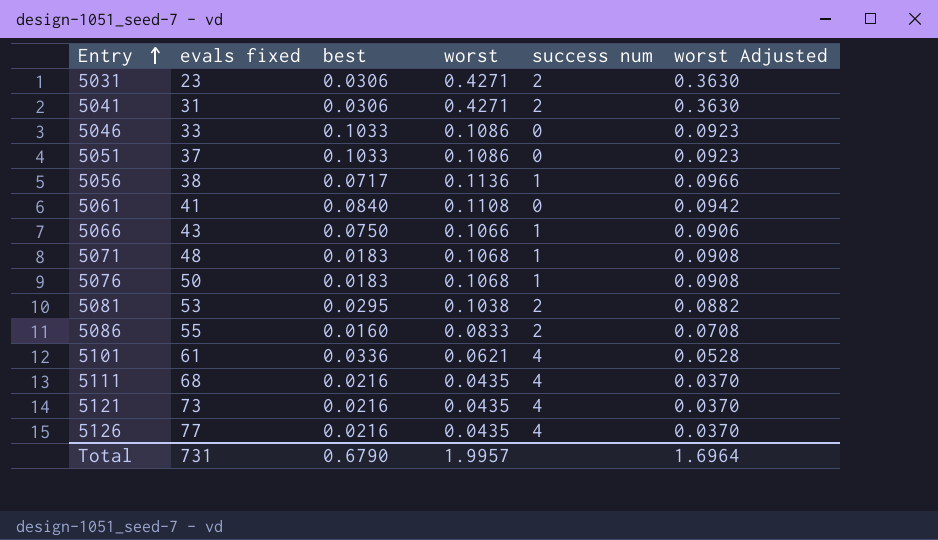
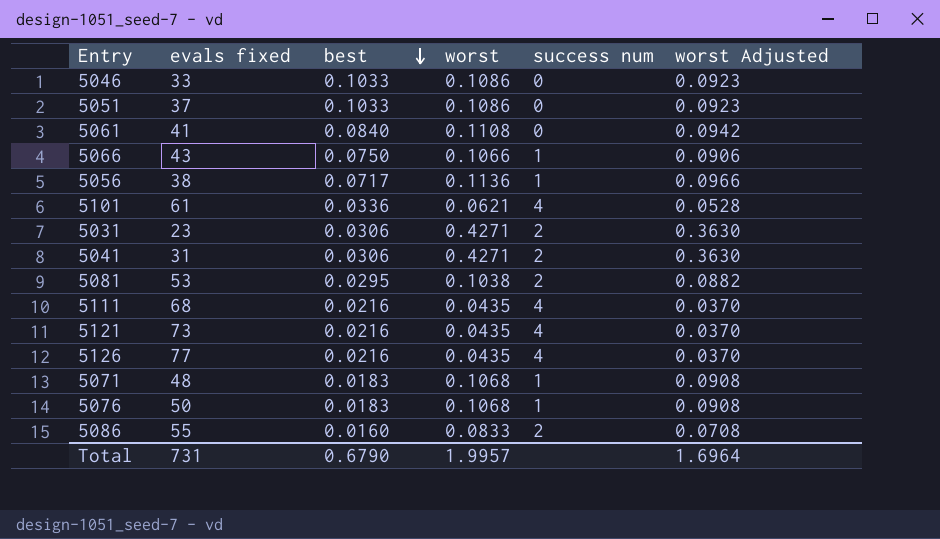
row order: Entry ascending -> best descending

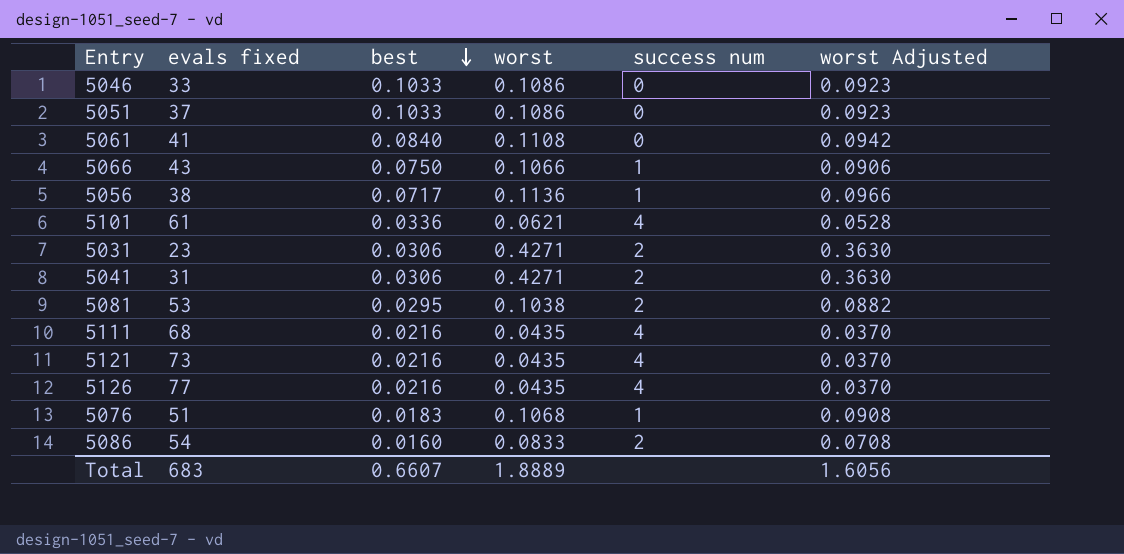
row 5071: 48 | 0.0183 | 0.1068 | 1 | 0.0908 -> none
5076 | evals fixed: 50 -> 51
5086 | evals fixed: 55 -> 54
Total | evals fixed: 731 -> 683
Total | best: 0.6790 -> 0.6607
Total | worst: 1.9957 -> 1.8889
Total | worst Adjusted: 1.6964 -> 1.6056

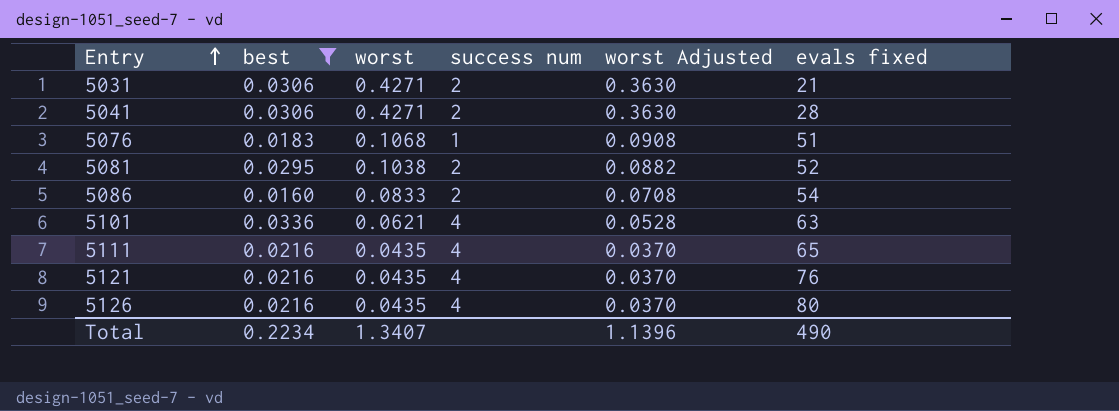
filter: none -> best <= 0.0336
row order: best descending -> Entry ascending
column evals fixed | position: 2 -> 6
5031 | evals fixed: 23 -> 21
5041 | evals fixed: 31 -> 28
5081 | evals fixed: 53 -> 52
5101 | evals fixed: 61 -> 63
5111 | evals fixed: 68 -> 65
5121 | evals fixed: 73 -> 76
5126 | evals fixed: 77 -> 80
Total | best: 0.6607 -> 0.2234
Total | worst: 1.8889 -> 1.3407
Total | worst Adjusted: 1.6056 -> 1.1396
Total | evals fixed: 683 -> 490

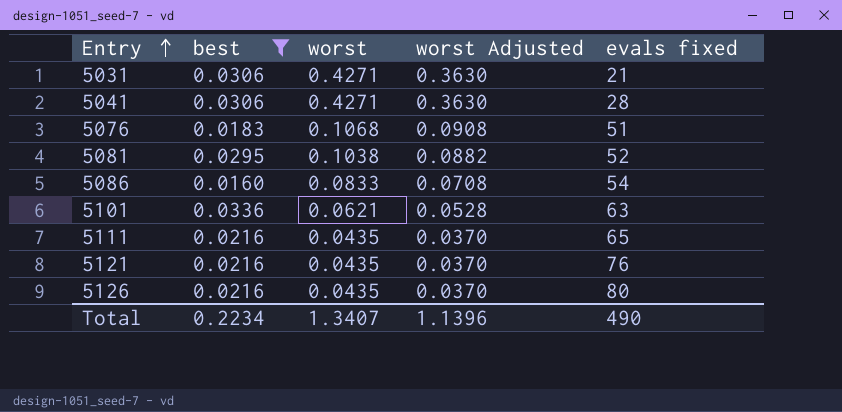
column success num | position: 4 -> none

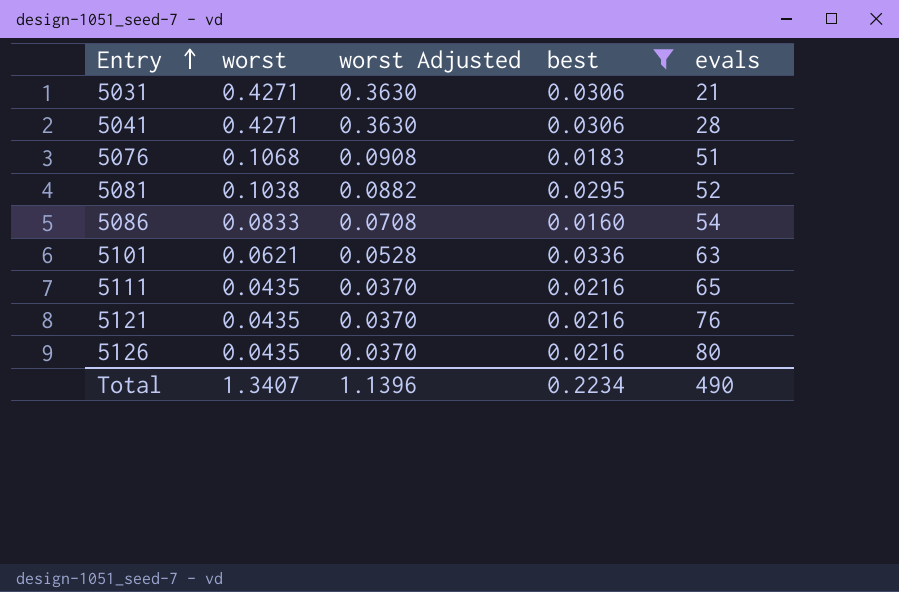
column best | position: 2 -> 4
column name: evals fixed -> evals

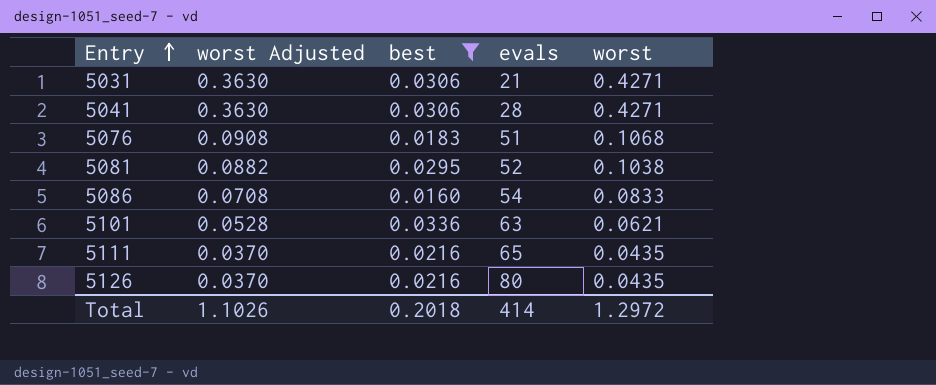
column worst | position: 2 -> 5
row 5121: 0.0435 | 0.0370 | 0.0216 | 76 -> none
Total | worst Adjusted: 1.1396 -> 1.1026
Total | best: 0.2234 -> 0.2018
Total | evals: 490 -> 414
Total | worst: 1.3407 -> 1.2972

